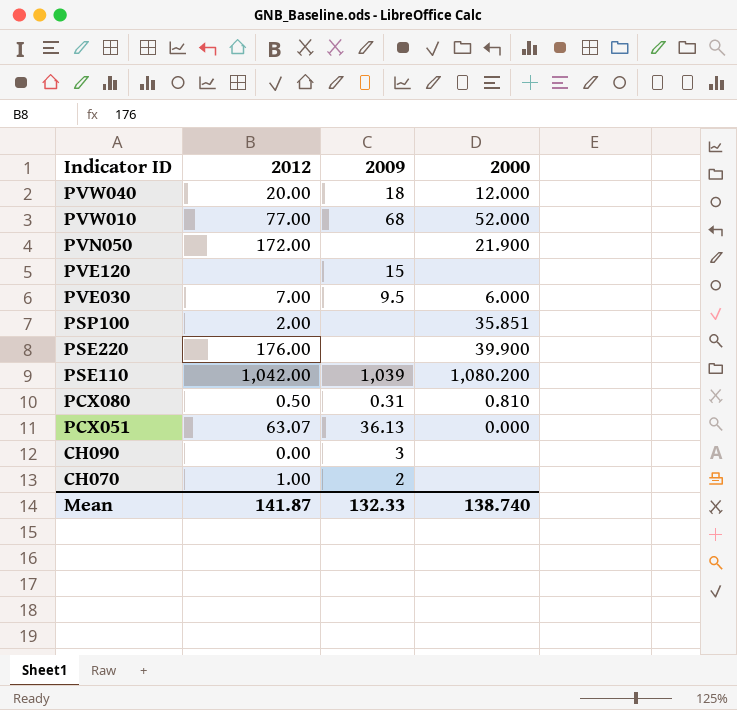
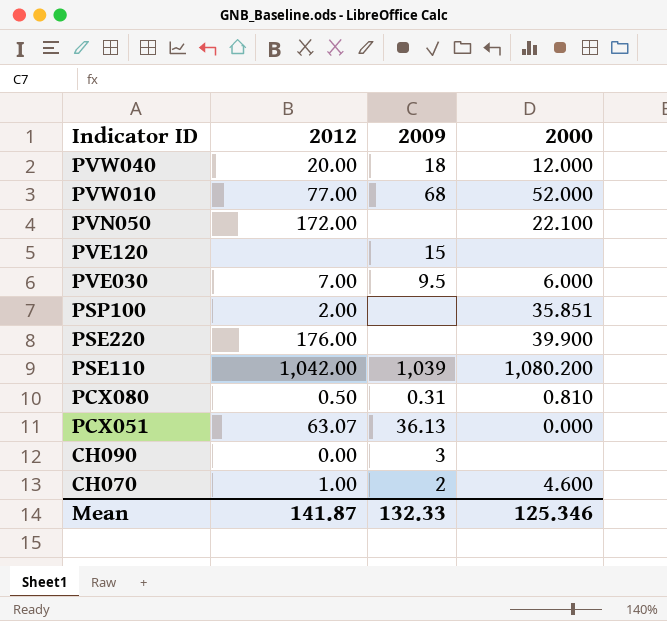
PVN050 | 2000: 21.900 -> 22.100
CH070 | 2000: none -> 4.600
Mean | 2000: 138.740 -> 125.346

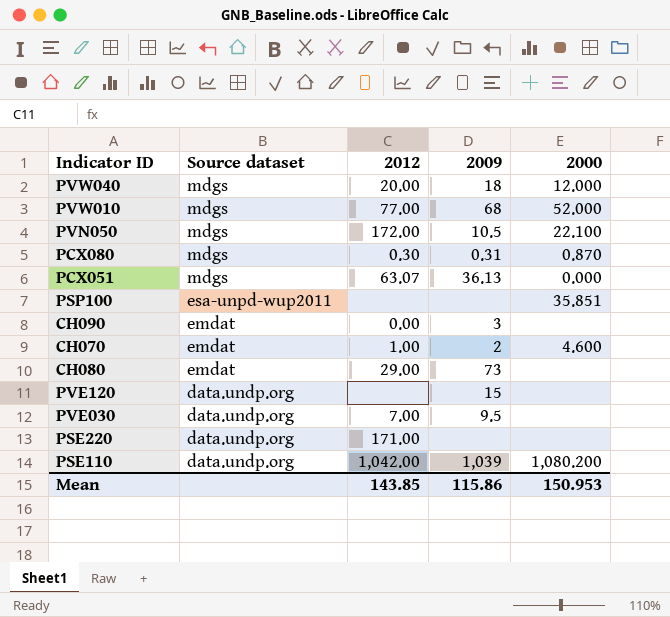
row order: Indicator ID descending -> Source dataset descending
column Source dataset | position: none -> 2
PVN050 | 2009: none -> 10.5
PCX080 | 2012: 0.50 -> 0.30
PCX080 | 2000: 0.810 -> 0.870
PSP100 | 2012: 2.00 -> none
row CH080: none -> emdat | 29.00 | 73 | none
PVE030 | 2000: 6.000 -> none
PSE220 | 2012: 176.00 -> 171.00
PSE220 | 2000: 39.900 -> none
Mean | 2012: 141.87 -> 143.85
Mean | 2009: 132.33 -> 115.86
Mean | 2000: 125.346 -> 150.953

